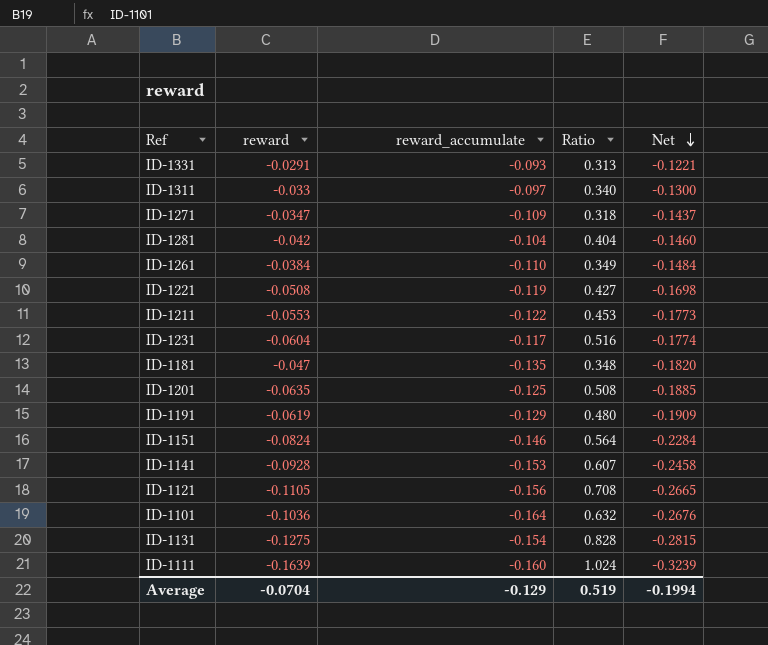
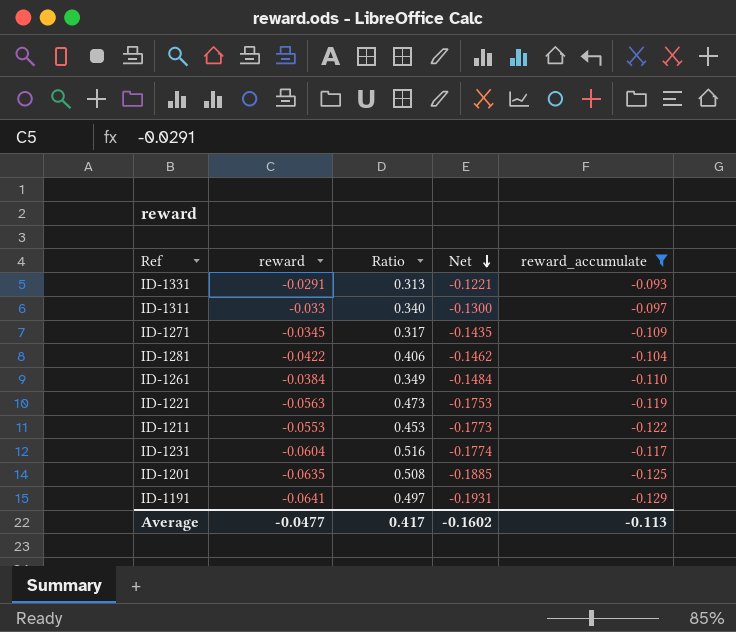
filter: none -> reward_accumulate >= -0.129
column reward_accumulate | position: 3 -> 5
ID-1271 | reward: -0.0347 -> -0.0345
ID-1271 | Ratio: 0.318 -> 0.317
ID-1271 | Net: -0.1437 -> -0.1435
ID-1281 | reward: -0.042 -> -0.0422
ID-1281 | Ratio: 0.404 -> 0.406
ID-1281 | Net: -0.1460 -> -0.1462
ID-1221 | reward: -0.0508 -> -0.0563
ID-1221 | Ratio: 0.427 -> 0.473
ID-1221 | Net: -0.1698 -> -0.1753
ID-1191 | reward: -0.0619 -> -0.0641
ID-1191 | Ratio: 0.480 -> 0.497
ID-1191 | Net: -0.1909 -> -0.1931
Average | reward: -0.0704 -> -0.0477
Average | Ratio: 0.519 -> 0.417
Average | Net: -0.1994 -> -0.1602
Average | reward_accumulate: -0.129 -> -0.113

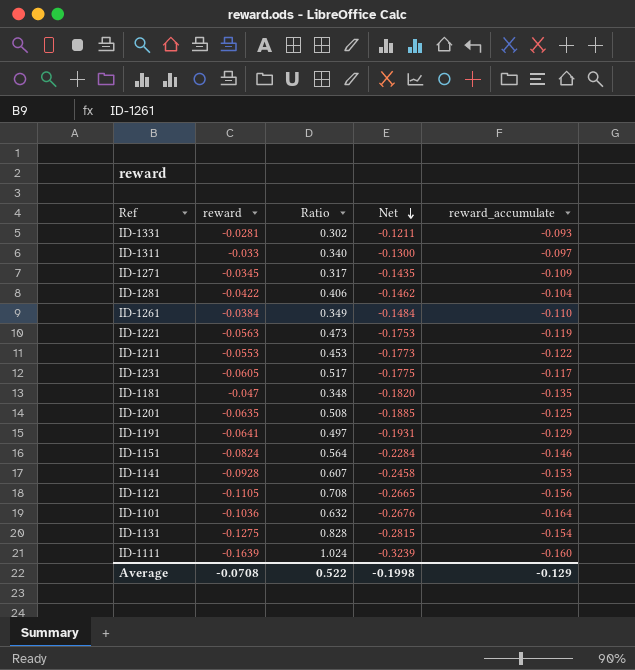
filter: reward_accumulate >= -0.129 -> none
ID-1331 | reward: -0.0291 -> -0.0281
ID-1331 | Ratio: 0.313 -> 0.302
ID-1331 | Net: -0.1221 -> -0.1211
ID-1231 | reward: -0.0604 -> -0.0605
ID-1231 | Ratio: 0.516 -> 0.517
ID-1231 | Net: -0.1774 -> -0.1775
Average | reward: -0.0477 -> -0.0708
Average | Ratio: 0.417 -> 0.522
Average | Net: -0.1602 -> -0.1998
Average | reward_accumulate: -0.113 -> -0.129

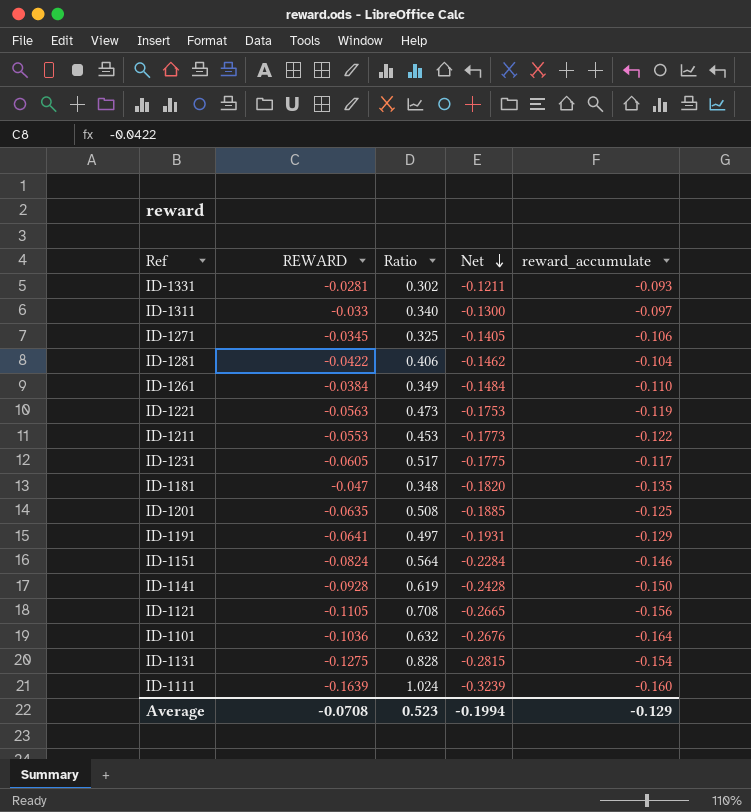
column name: reward -> REWARD
ID-1271 | Ratio: 0.317 -> 0.325
ID-1271 | Net: -0.1435 -> -0.1405
ID-1271 | reward_accumulate: -0.109 -> -0.106
ID-1141 | Ratio: 0.607 -> 0.619
ID-1141 | Net: -0.2458 -> -0.2428
ID-1141 | reward_accumulate: -0.153 -> -0.150
Average | Ratio: 0.522 -> 0.523
Average | Net: -0.1998 -> -0.1994

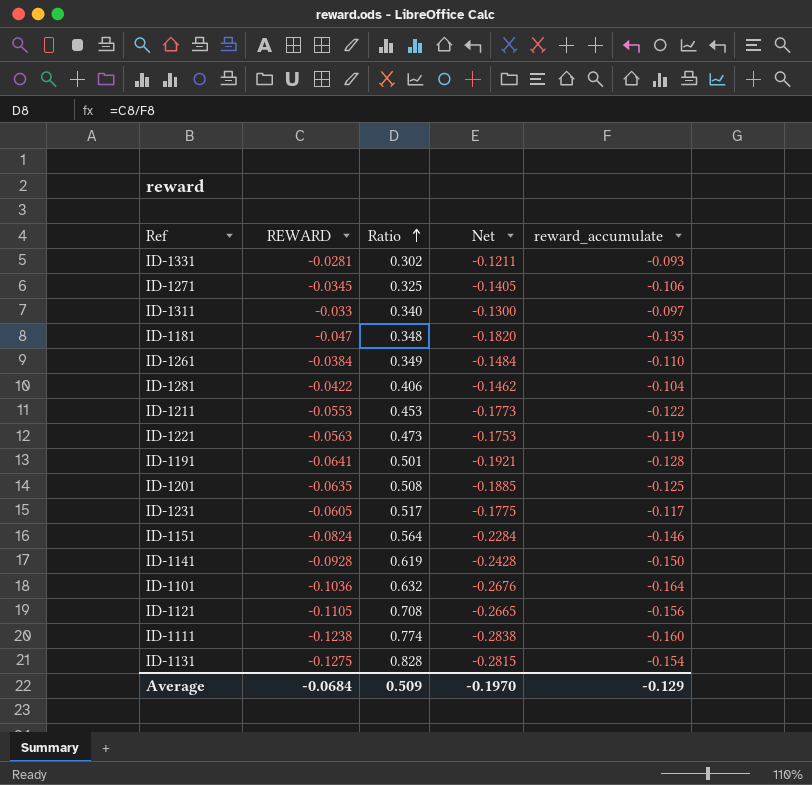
row order: Net descending -> Ratio ascending
ID-1191 | Ratio: 0.497 -> 0.501
ID-1191 | Net: -0.1931 -> -0.1921
ID-1191 | reward_accumulate: -0.129 -> -0.128
ID-1111 | REWARD: -0.1639 -> -0.1238
ID-1111 | Ratio: 1.024 -> 0.774
ID-1111 | Net: -0.3239 -> -0.2838
Average | REWARD: -0.0708 -> -0.0684
Average | Ratio: 0.523 -> 0.509
Average | Net: -0.1994 -> -0.1970

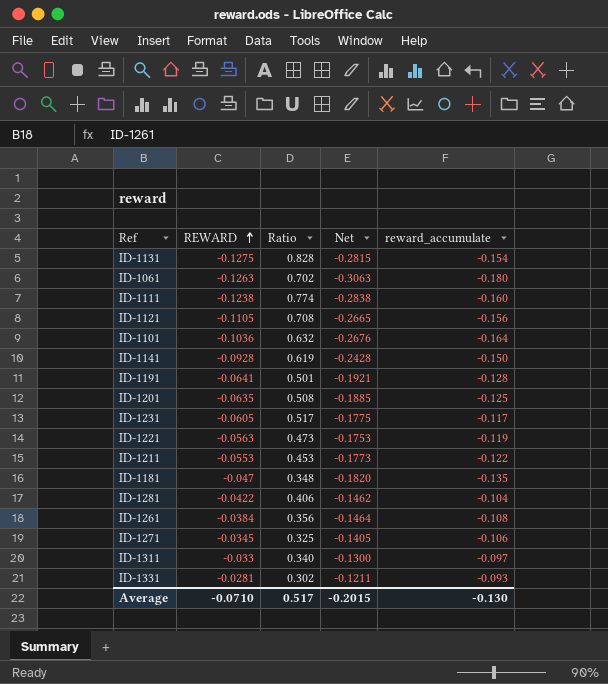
row order: Ratio ascending -> REWARD ascending
row ID-1151: -0.0824 | 0.564 | -0.2284 | -0.146 -> none
row ID-1061: none -> -0.1263 | 0.702 | -0.3063 | -0.180
ID-1261 | Ratio: 0.349 -> 0.356
ID-1261 | Net: -0.1484 -> -0.1464
ID-1261 | reward_accumulate: -0.110 -> -0.108
Average | REWARD: -0.0684 -> -0.0710
Average | Ratio: 0.509 -> 0.517
Average | Net: -0.1970 -> -0.2015
Average | reward_accumulate: -0.129 -> -0.130

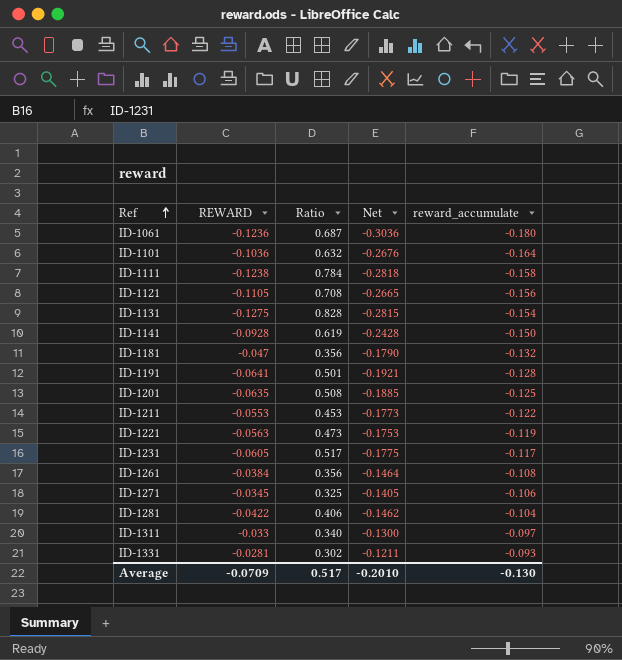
row order: REWARD ascending -> Ref ascending
ID-1061 | REWARD: -0.1263 -> -0.1236
ID-1061 | Ratio: 0.702 -> 0.687
ID-1061 | Net: -0.3063 -> -0.3036
ID-1111 | Ratio: 0.774 -> 0.784
ID-1111 | Net: -0.2838 -> -0.2818
ID-1111 | reward_accumulate: -0.160 -> -0.158
ID-1181 | Ratio: 0.348 -> 0.356
ID-1181 | Net: -0.1820 -> -0.1790
ID-1181 | reward_accumulate: -0.135 -> -0.132
Average | REWARD: -0.0710 -> -0.0709
Average | Net: -0.2015 -> -0.2010

